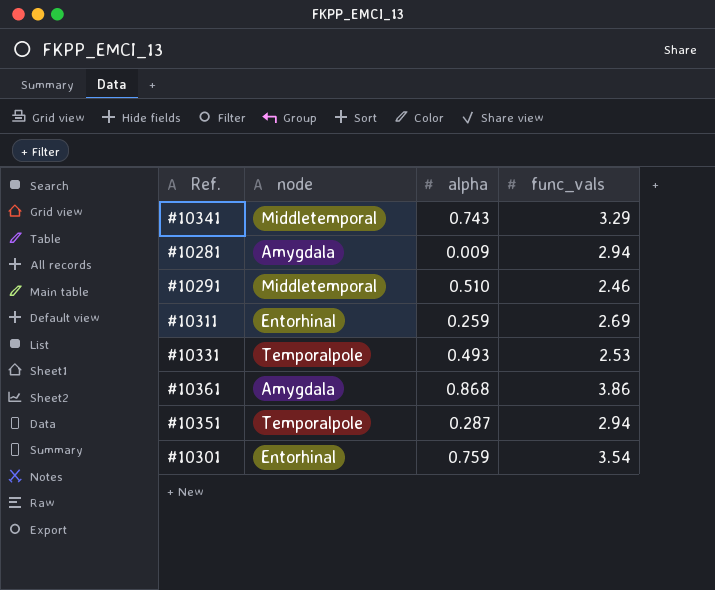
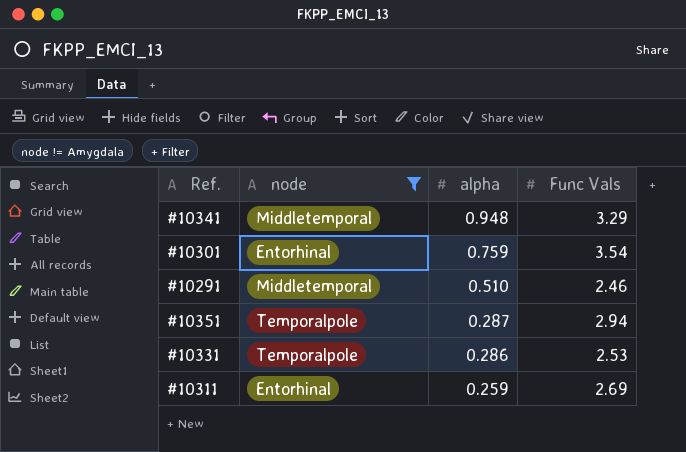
filter: none -> node != Amygdala
row order: none -> alpha descending
column name: func_vals -> Func Vals
#10341 | alpha: 0.743 -> 0.948
#10331 | alpha: 0.493 -> 0.286

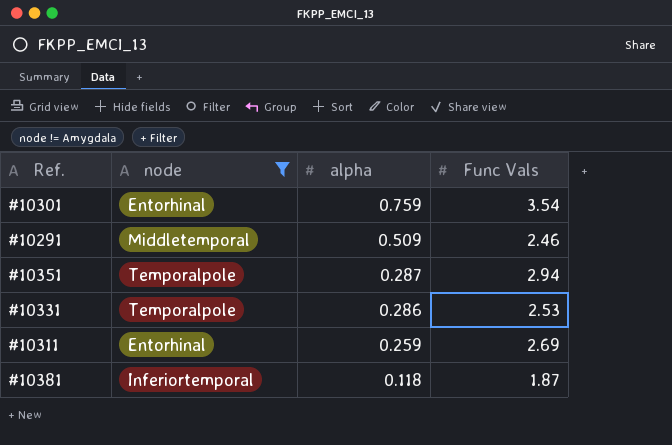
row #10341: Middletemporal | 0.948 | 3.29 -> none
#10291 | alpha: 0.510 -> 0.509
row #10381: none -> Inferiortemporal | 0.118 | 1.87

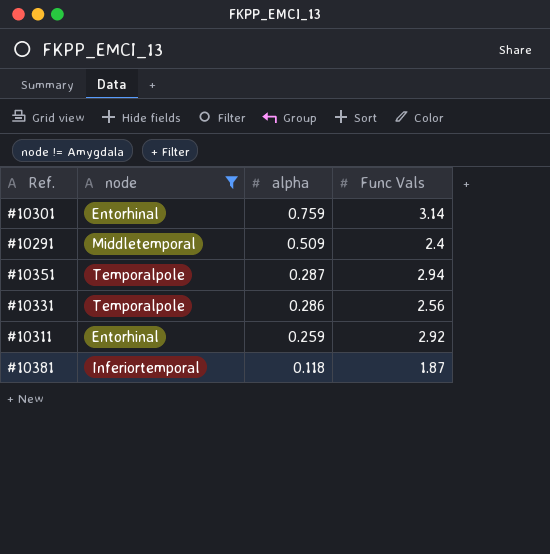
#10301 | Func Vals: 3.54 -> 3.14
#10291 | Func Vals: 2.46 -> 2.4
#10331 | Func Vals: 2.53 -> 2.56
#10311 | Func Vals: 2.69 -> 2.92

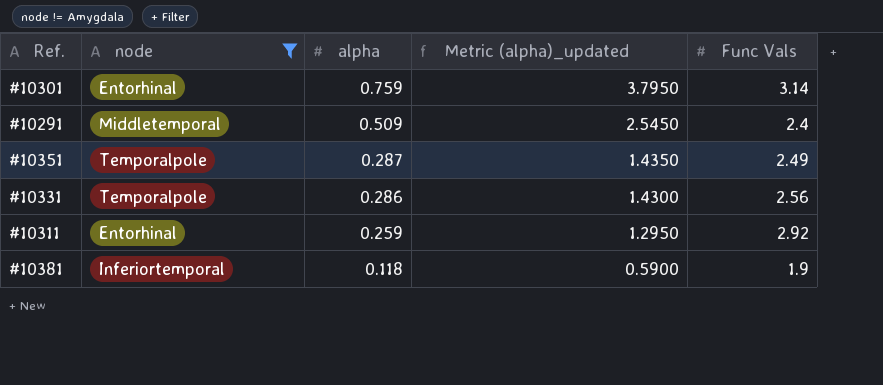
column Metric (alpha)_updated | formula: none -> [alpha] * 5
#10351 | Func Vals: 2.94 -> 2.49
#10381 | Func Vals: 1.87 -> 1.9

